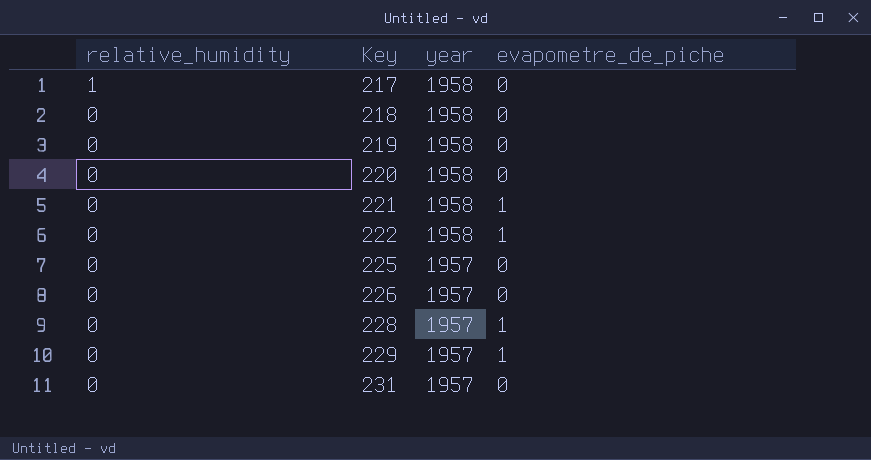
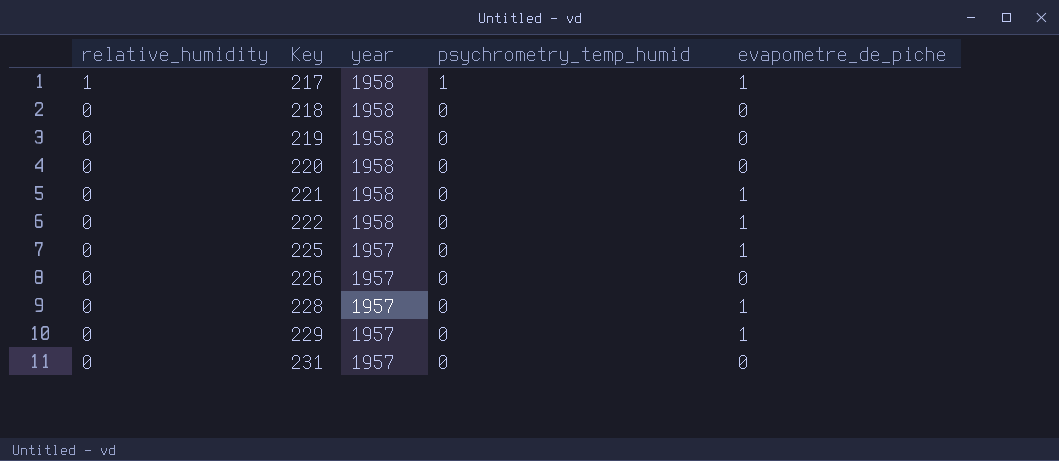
column psychrometry_temp_humid | position: none -> 4
217 | evapometre_de_piche: 0 -> 1
225 | evapometre_de_piche: 0 -> 1

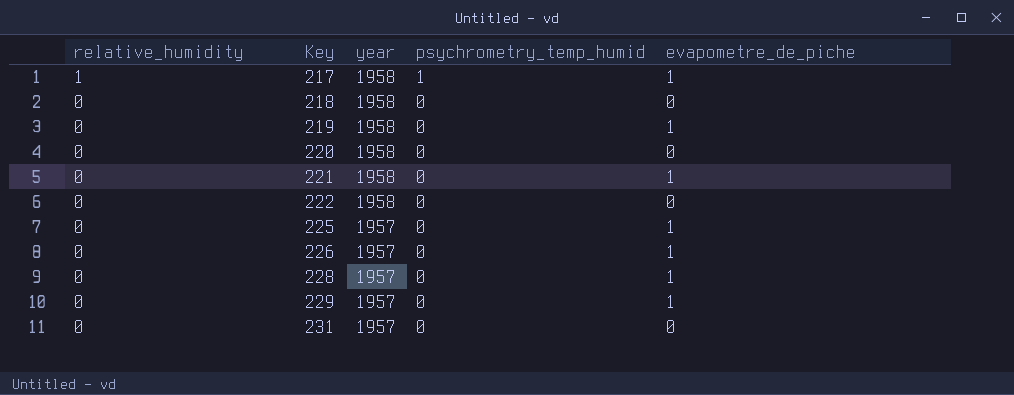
219 | evapometre_de_piche: 0 -> 1
222 | evapometre_de_piche: 1 -> 0
226 | evapometre_de_piche: 0 -> 1

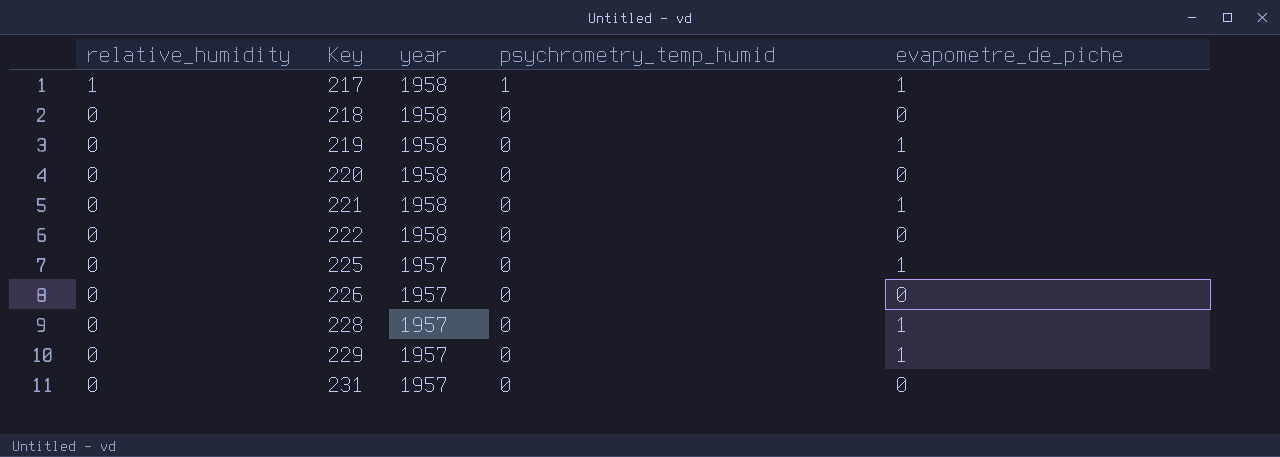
226 | evapometre_de_piche: 1 -> 0

